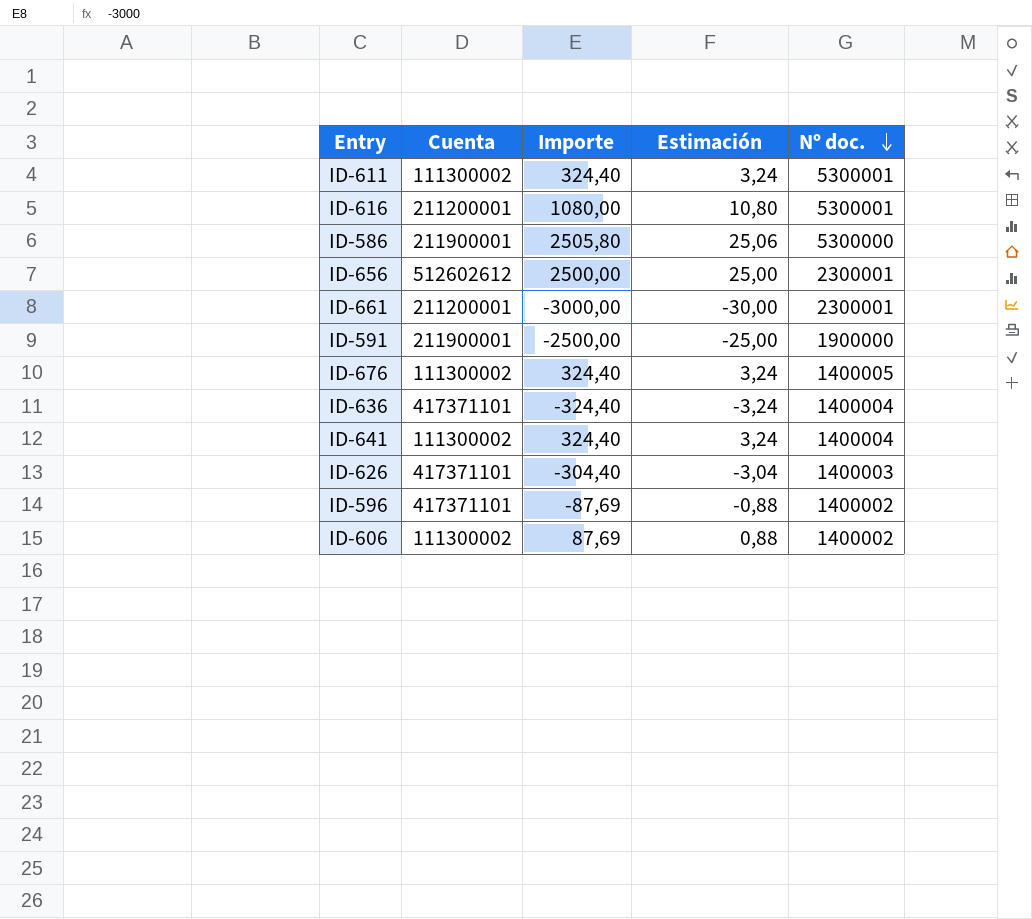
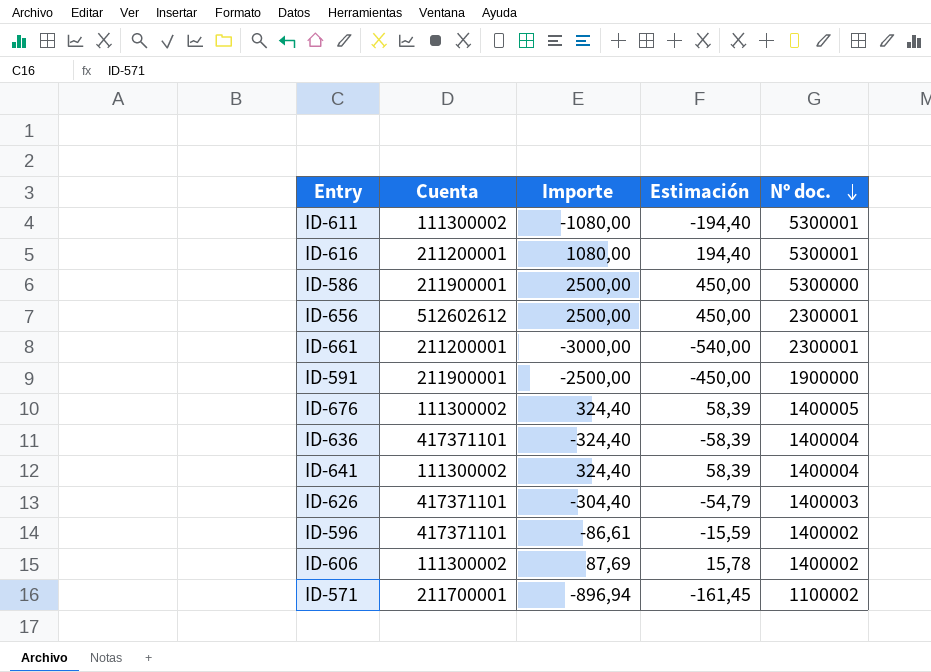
column Estimación | formula: [Importe] * 0,01 -> [Importe] * 0,18
ID-611 | Importe: 324,40 -> -1080,00
ID-586 | Importe: 2505,80 -> 2500,00
ID-596 | Importe: -87,69 -> -86,61
row ID-571: none -> 211700001 | -896,94 | -161,45 | 1100002

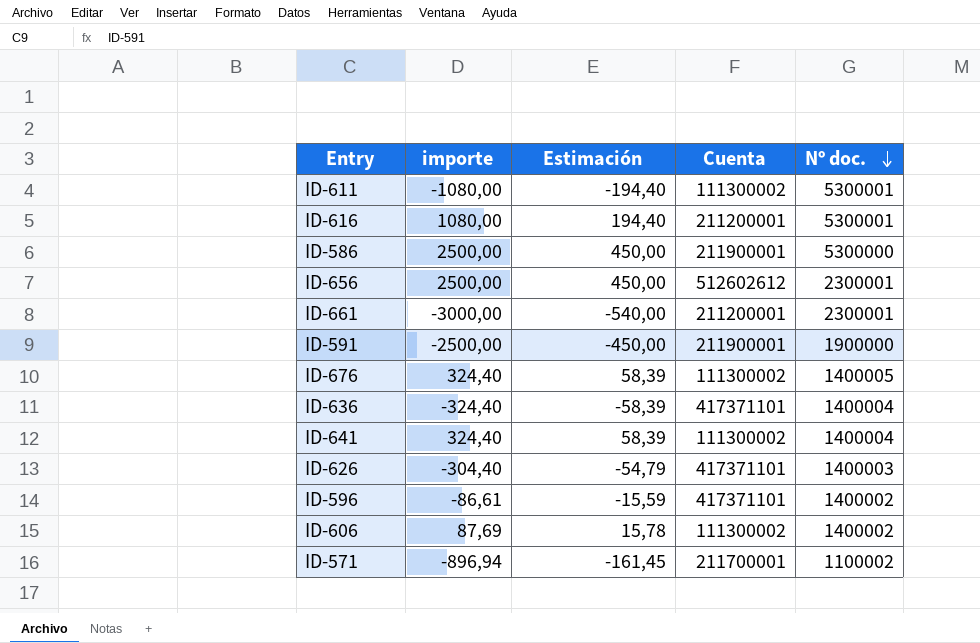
column name: Importe -> importe
column Cuenta | position: 2 -> 4

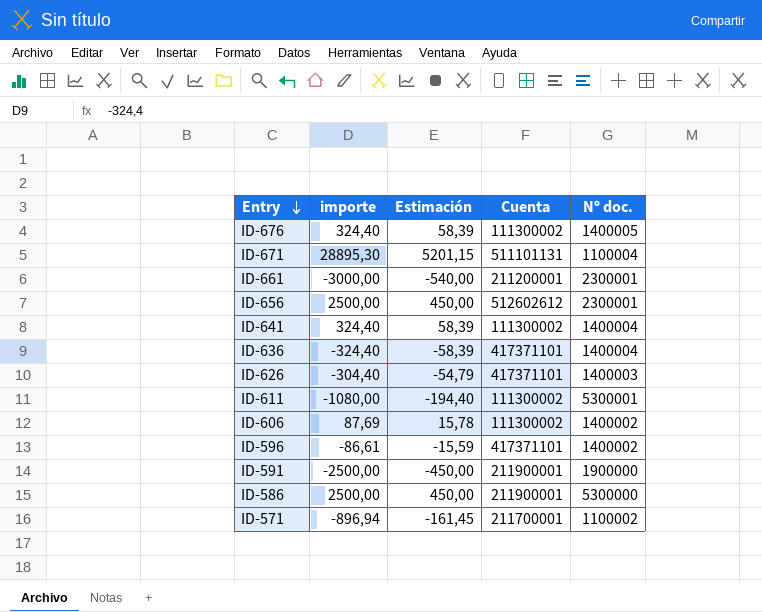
row order: Nº doc. descending -> Entry descending
row ID-616: 1080,00 | 194,40 | 211200001 | 5300001 -> none
row ID-671: none -> 28895,30 | 5201,15 | 511101131 | 1100004

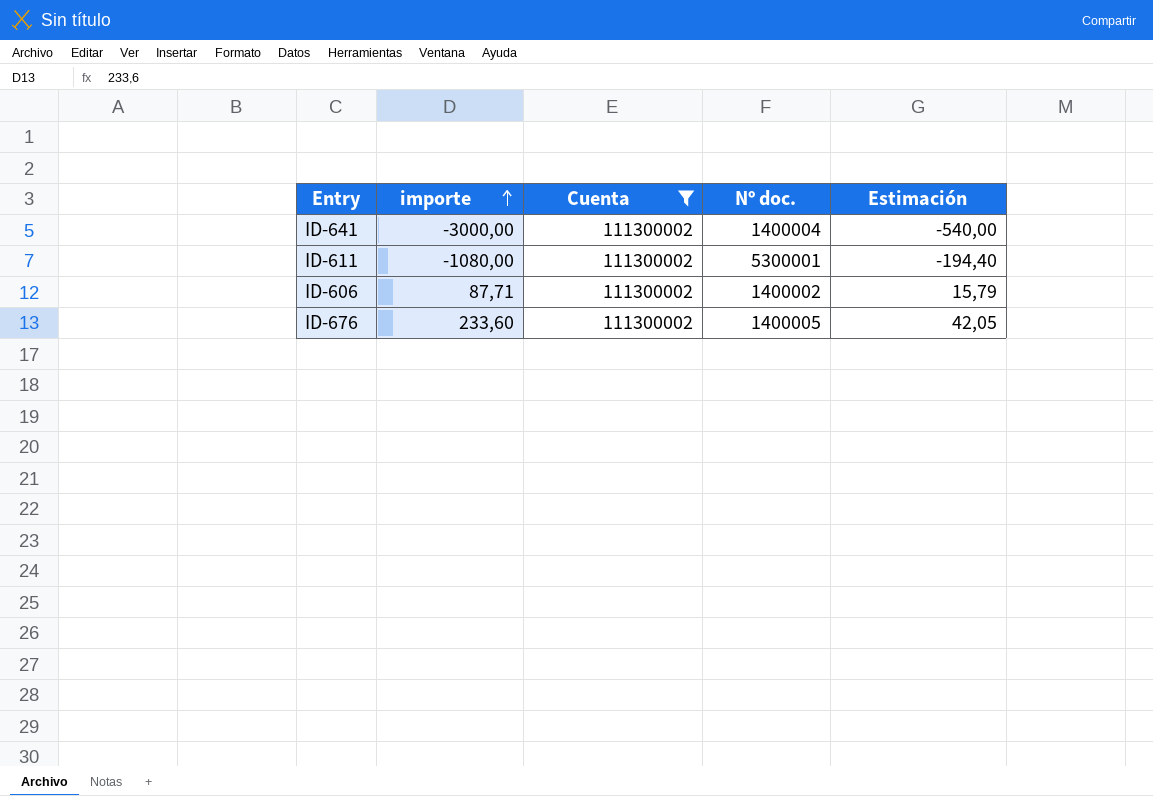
filter: none -> Cuenta = 111300002
row order: Entry descending -> importe ascending
column Estimación | position: 3 -> 5
ID-641 | importe: 324,40 -> -3000,00
ID-641 | Estimación: 58,39 -> -540,00
ID-606 | importe: 87,69 -> 87,71
ID-606 | Estimación: 15,78 -> 15,79
ID-676 | importe: 324,40 -> 233,60
ID-676 | Estimación: 58,39 -> 42,05

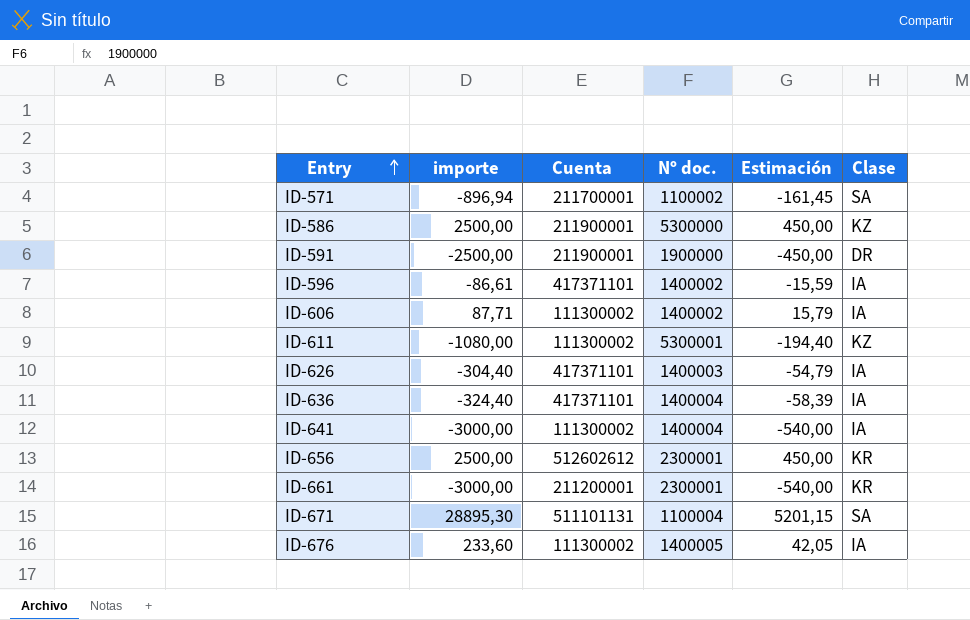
filter: Cuenta = 111300002 -> none
row order: importe ascending -> Entry ascending
column Clase | position: none -> 6

